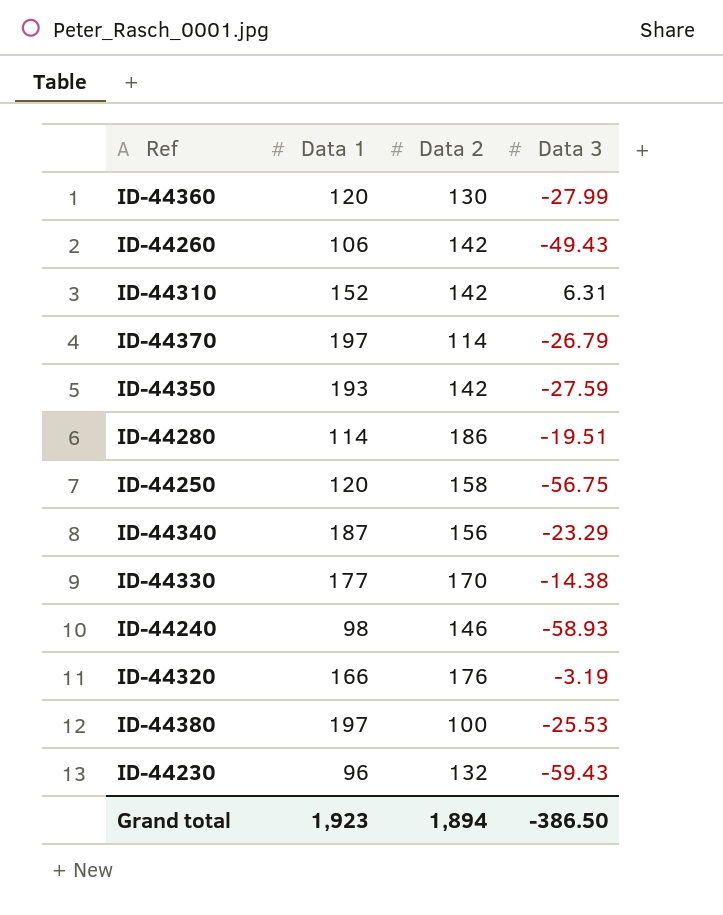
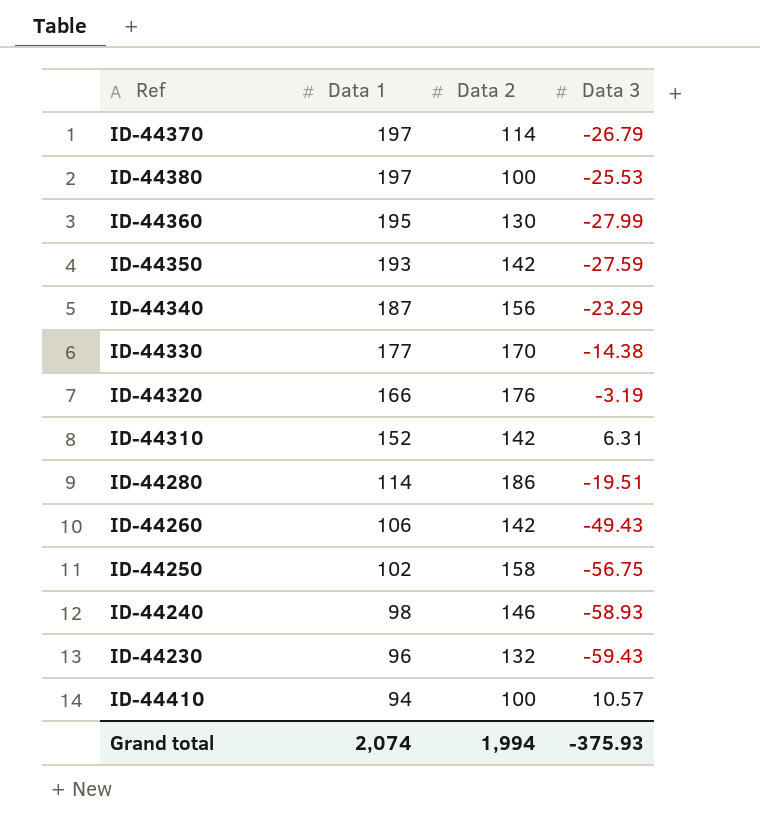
row order: none -> Data 1 descending
ID-44360 | Data 1: 120 -> 195
ID-44250 | Data 1: 120 -> 102
row ID-44410: none -> 94 | 100 | 10.57
Grand total | Data 1: 1,923 -> 2,074
Grand total | Data 2: 1,894 -> 1,994
Grand total | Data 3: -386.50 -> -375.93

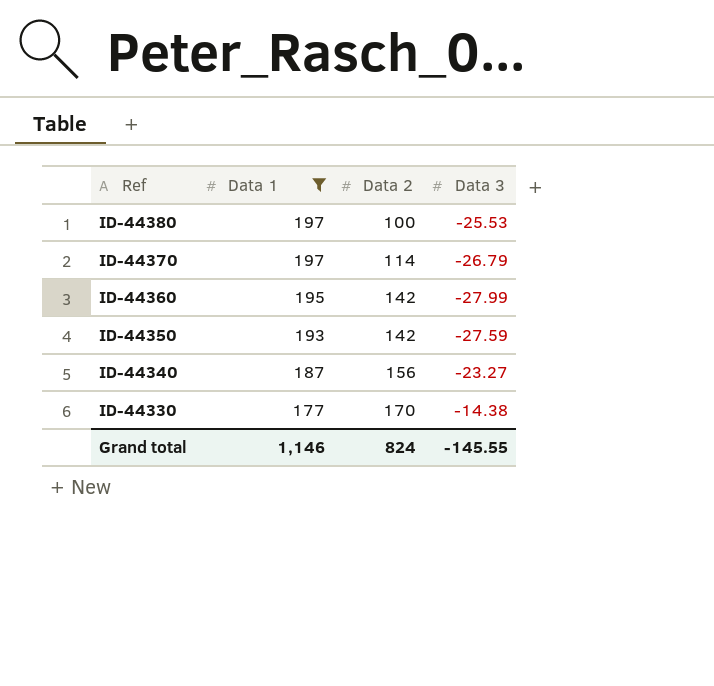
filter: none -> Data 1 >= 177
row order: Data 1 descending -> Ref descending
ID-44360 | Data 2: 130 -> 142
ID-44340 | Data 3: -23.29 -> -23.27
Grand total | Data 1: 2,074 -> 1,146
Grand total | Data 2: 1,994 -> 824
Grand total | Data 3: -375.93 -> -145.55

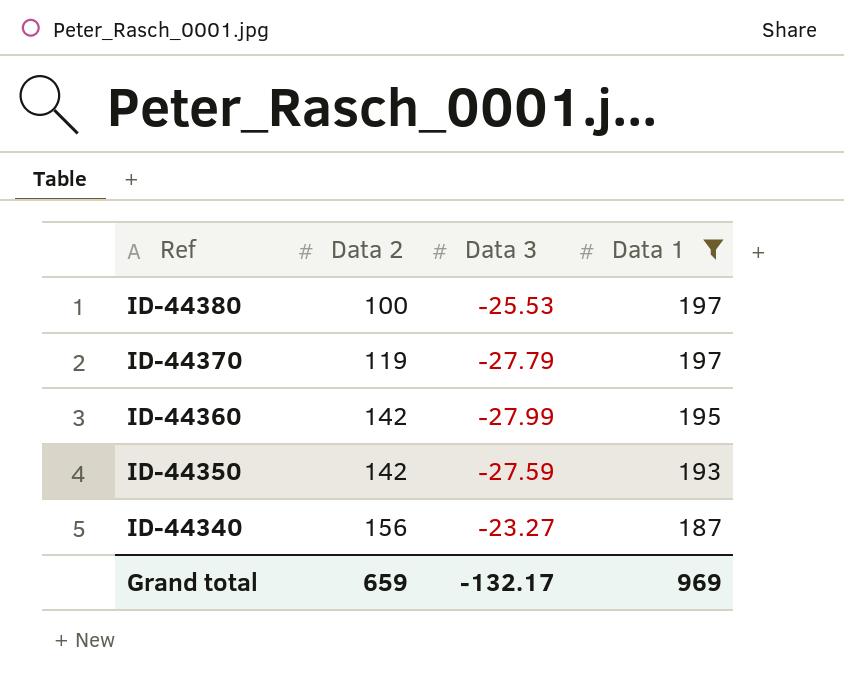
column Data 1 | position: 2 -> 4
row ID-44330: 177 | 170 | -14.38 -> none
ID-44370 | Data 2: 114 -> 119
ID-44370 | Data 3: -26.79 -> -27.79
Grand total | Data 2: 824 -> 659
Grand total | Data 3: -145.55 -> -132.17
Grand total | Data 1: 1,146 -> 969

